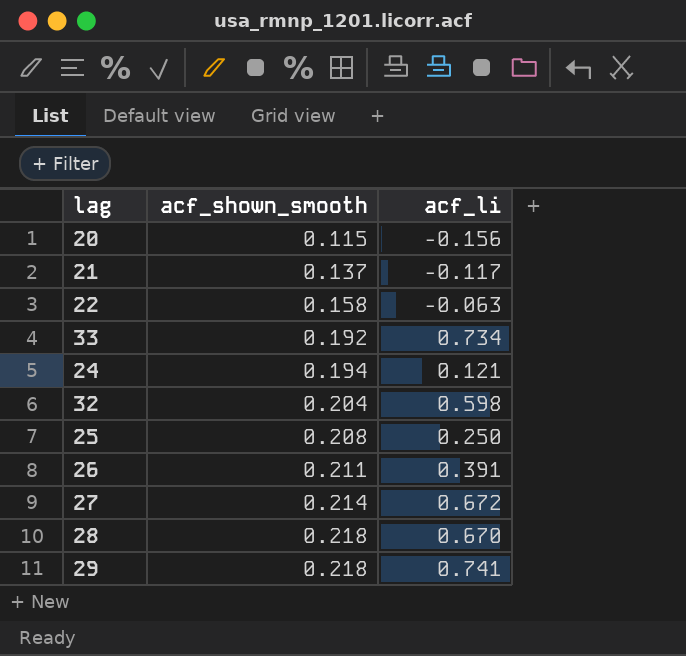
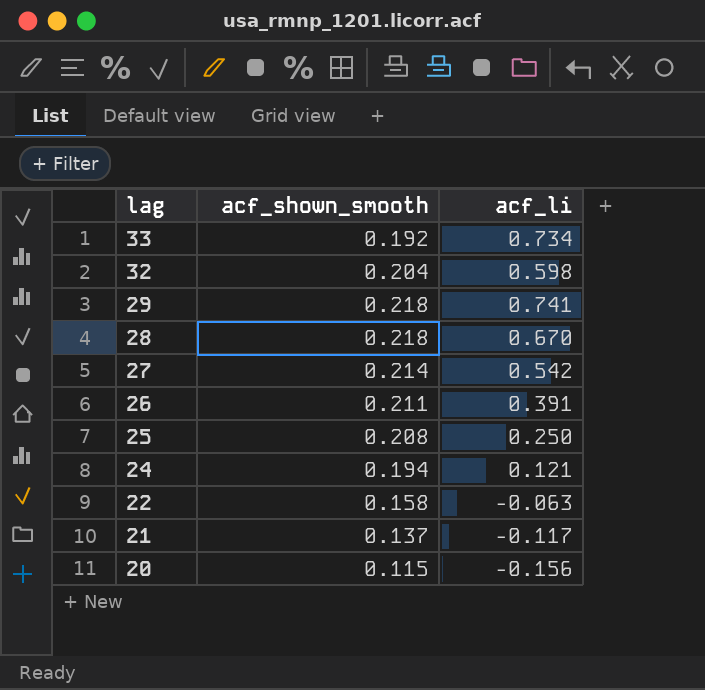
row order: acf_shown_smooth ascending -> lag descending
27 | acf_li: 0.672 -> 0.542

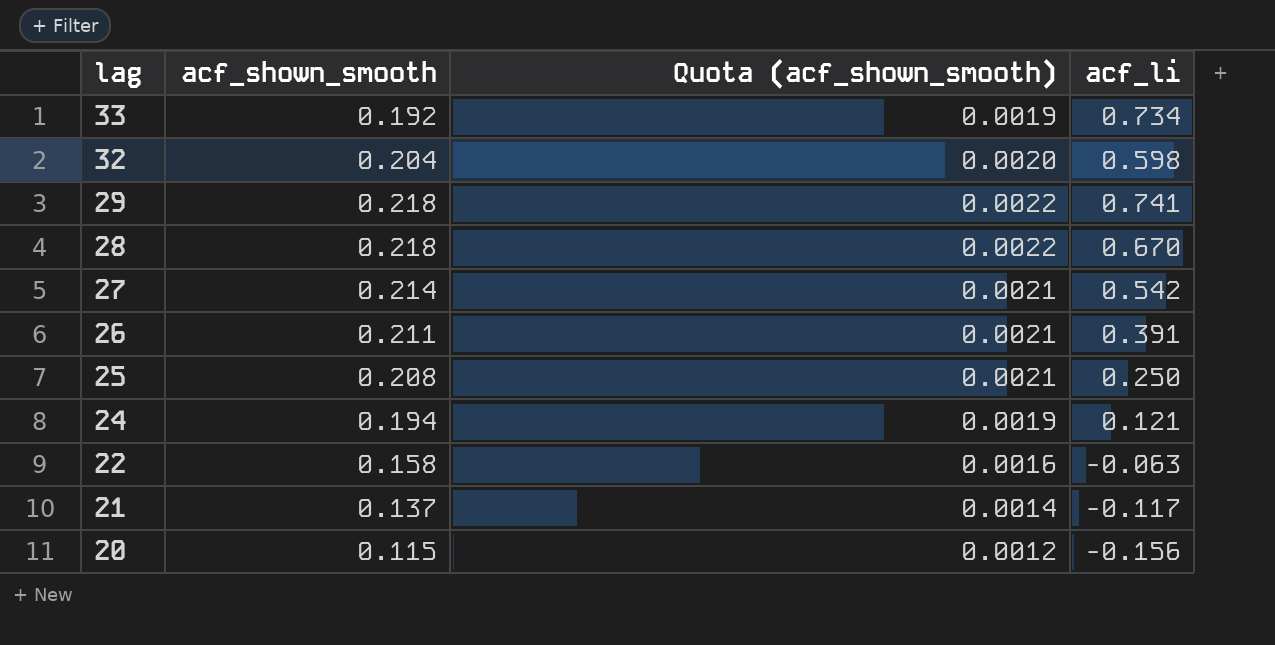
column Quota (acf_shown_smooth) | formula: none -> [acf_shown_smooth] * 0.01

